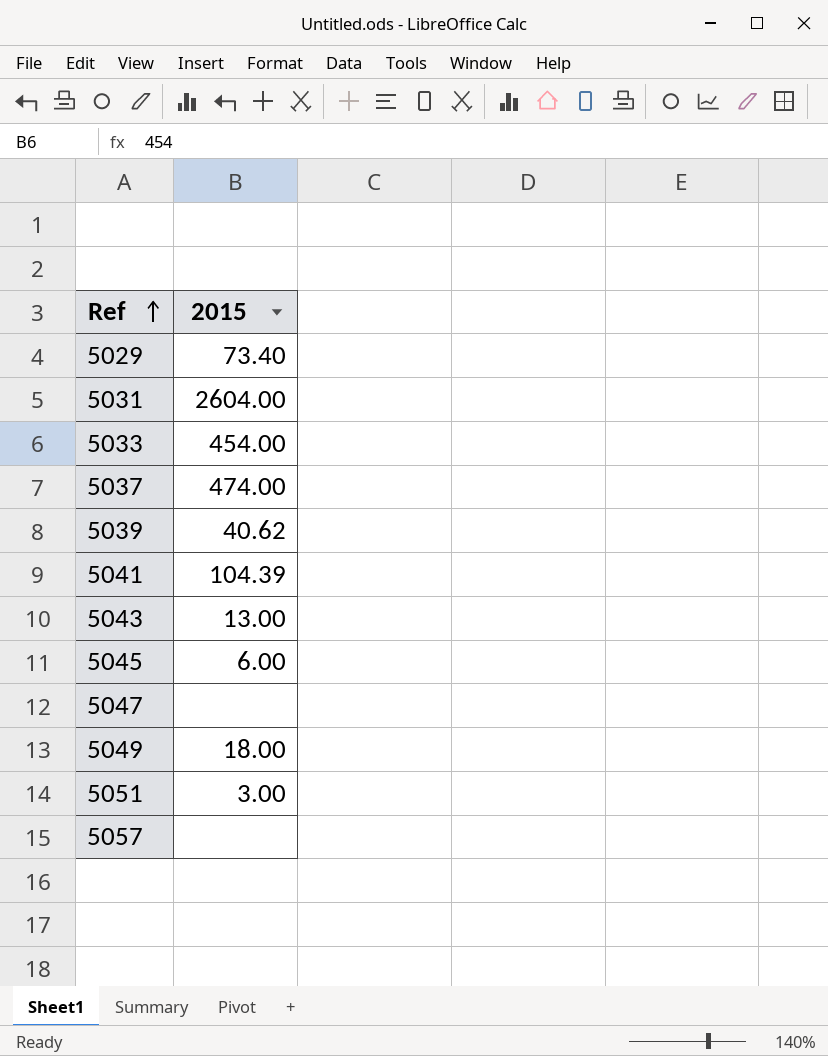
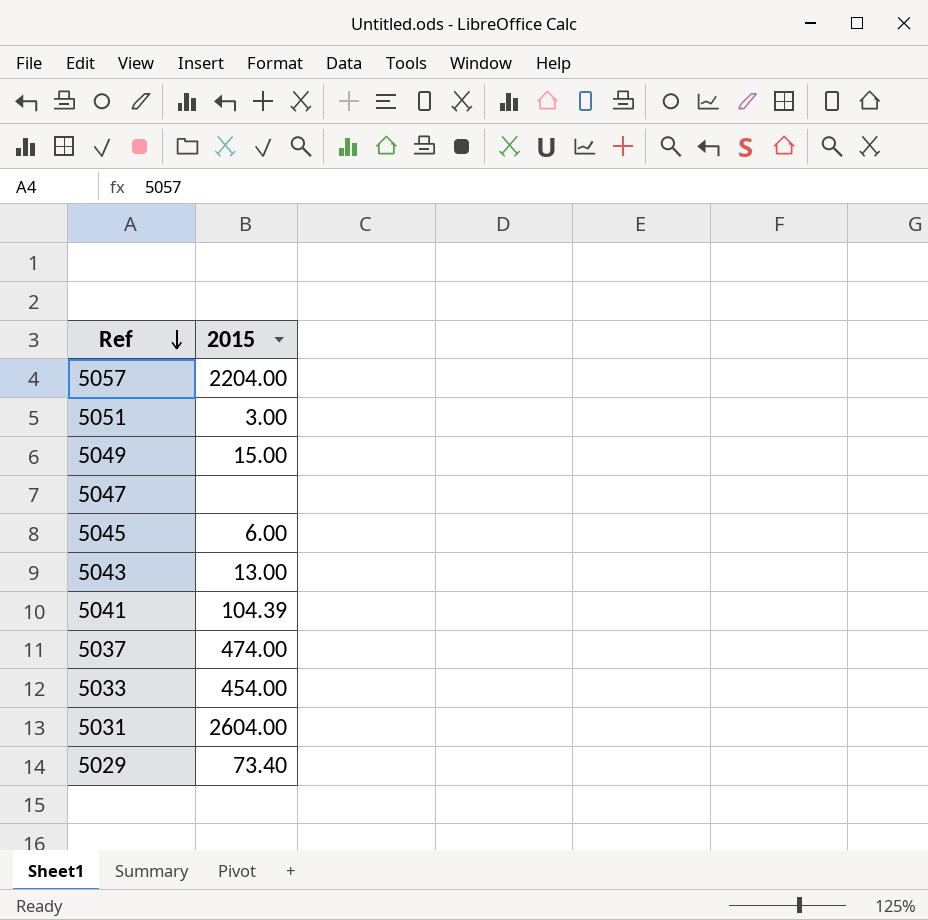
row order: Ref ascending -> Ref descending
row 5039: 40.62 -> none
5057 | 2015: none -> 2204.00
5049 | 2015: 18.00 -> 15.00

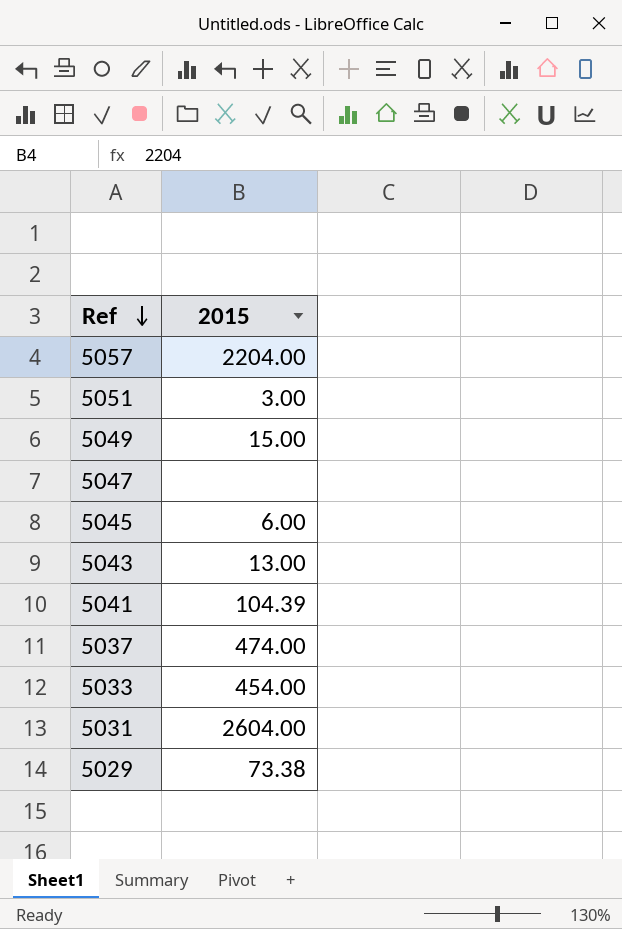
5029 | 2015: 73.40 -> 73.38

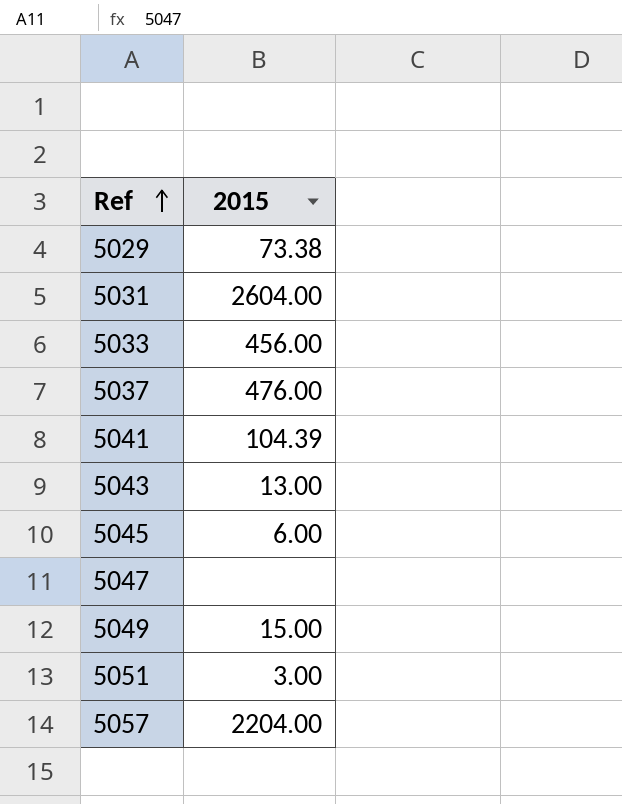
row order: Ref descending -> Ref ascending
5033 | 2015: 454.00 -> 456.00
5037 | 2015: 474.00 -> 476.00

